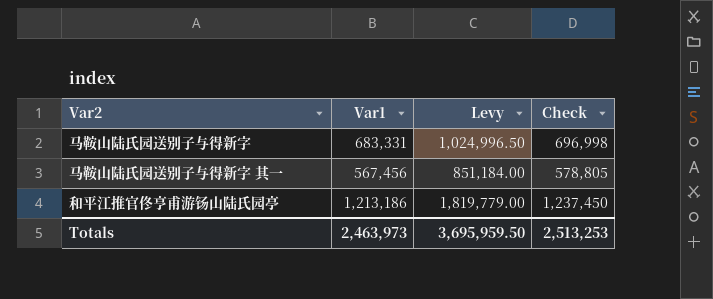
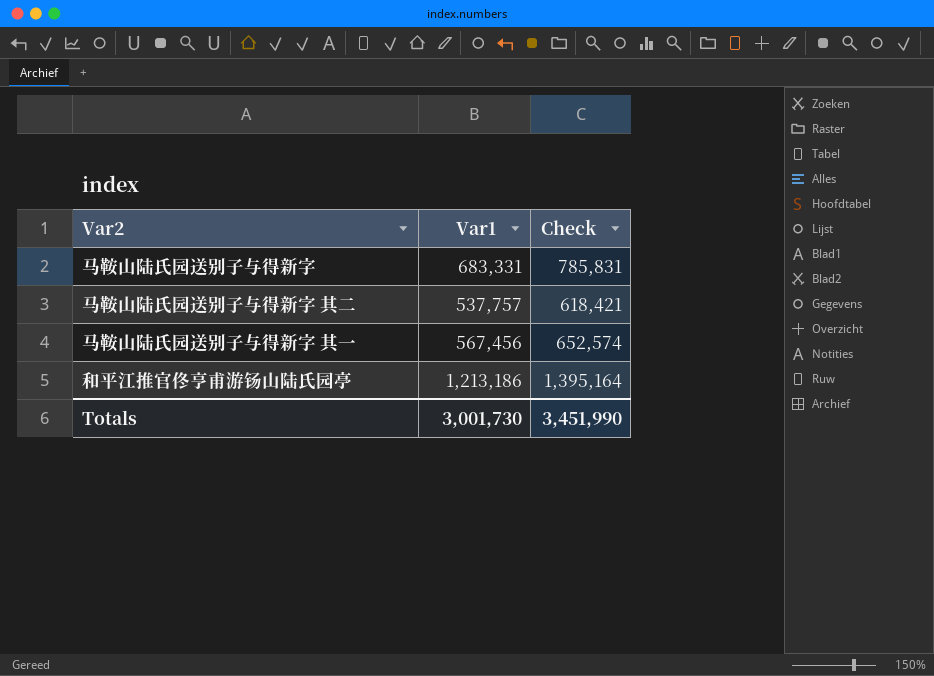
column Levy | formula: [Var1] * 1.5 -> none
column Check | formula: [Var1] * 1.02 -> [Var1] * 1.15
row 马鞍山陆氏园送别子与得新字 其二: none -> 537,757 | 618,421
Totals | Var1: 2,463,973 -> 3,001,730
Totals | Check: 2,513,253 -> 3,451,990

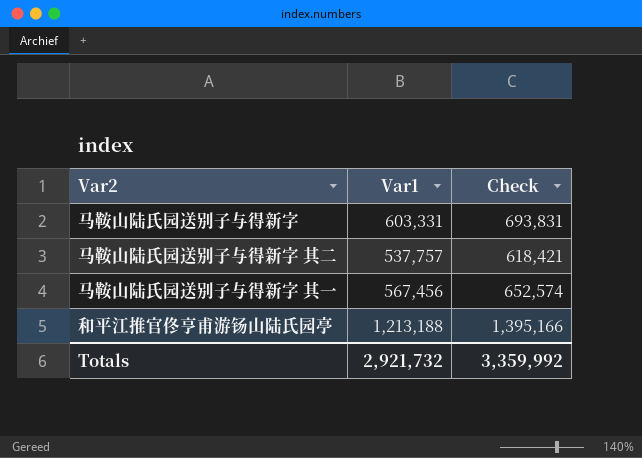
马鞍山陆氏园送别子与得新字 | Var1: 683,331 -> 603,331
马鞍山陆氏园送别子与得新字 | Check: 785,831 -> 693,831
和平江推官佟亨甫游钖山陆氏园亭 | Var1: 1,213,186 -> 1,213,188
和平江推官佟亨甫游钖山陆氏园亭 | Check: 1,395,164 -> 1,395,166
Totals | Var1: 3,001,730 -> 2,921,732
Totals | Check: 3,451,990 -> 3,359,992

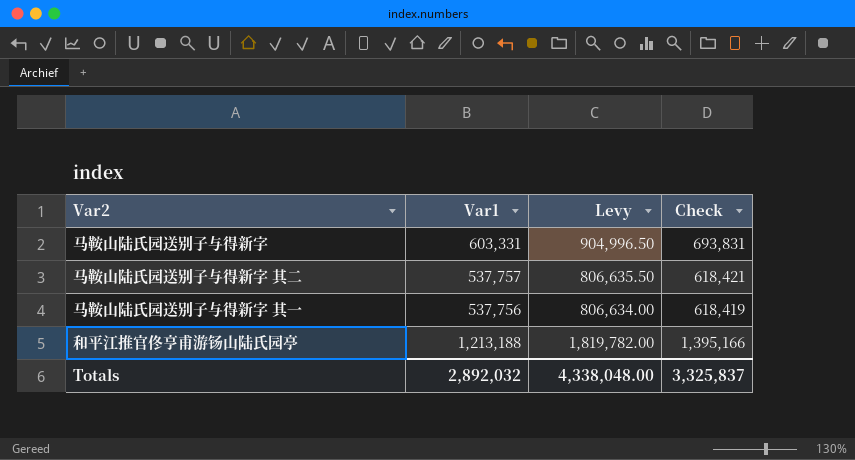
column Levy | formula: none -> [Var1] * 1.5
马鞍山陆氏园送别子与得新字 其一 | Var1: 567,456 -> 537,756
马鞍山陆氏园送别子与得新字 其一 | Check: 652,574 -> 618,419
Totals | Var1: 2,921,732 -> 2,892,032
Totals | Check: 3,359,992 -> 3,325,837

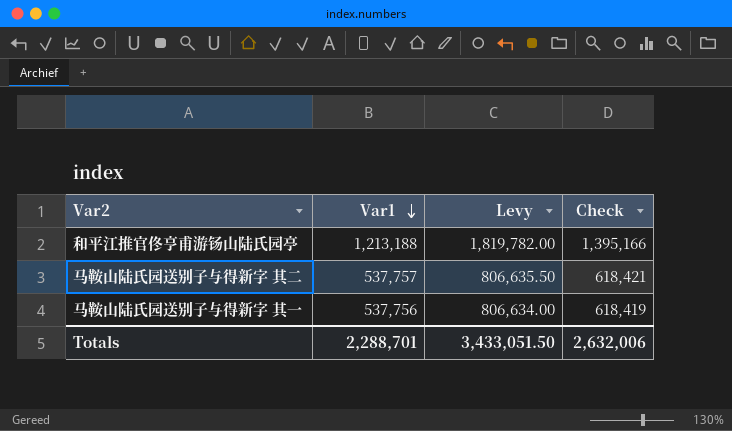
row order: none -> Var1 descending
row 马鞍山陆氏园送别子与得新字: 603,331 | 904,996.50 | 693,831 -> none
Totals | Var1: 2,892,032 -> 2,288,701
Totals | Levy: 4,338,048.00 -> 3,433,051.50
Totals | Check: 3,325,837 -> 2,632,006

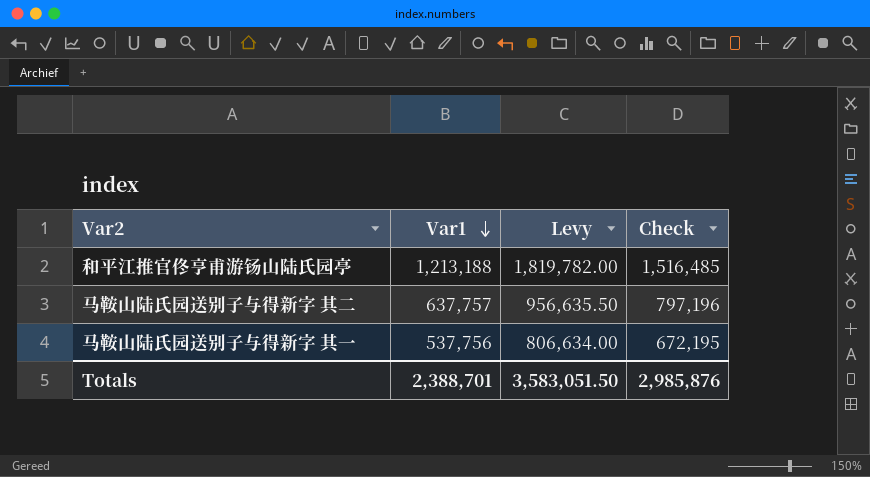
column Check | formula: [Var1] * 1.15 -> [Var1] * 1.25
马鞍山陆氏园送别子与得新字 其二 | Var1: 537,757 -> 637,757
马鞍山陆氏园送别子与得新字 其二 | Levy: 806,635.50 -> 956,635.50
Totals | Var1: 2,288,701 -> 2,388,701
Totals | Levy: 3,433,051.50 -> 3,583,051.50
Totals | Check: 2,632,006 -> 2,985,876

